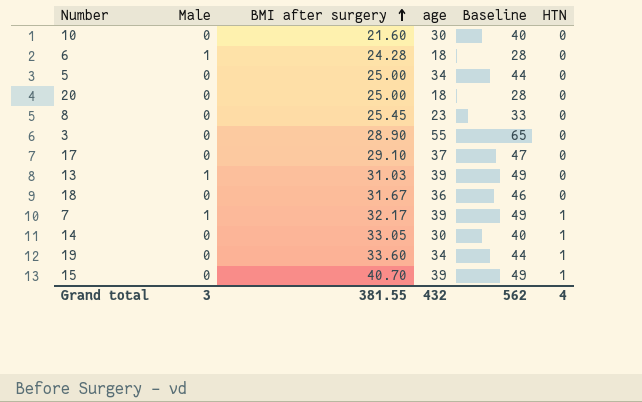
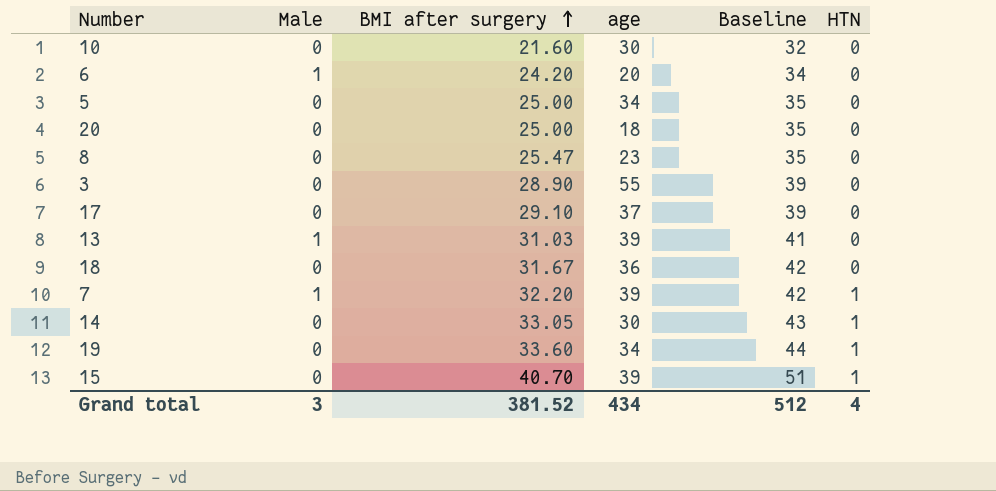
column Baseline | formula: [age] + 10 -> [BMI after surgery] + 10
6 | BMI after surgery: 24.28 -> 24.20
6 | age: 18 -> 20
8 | BMI after surgery: 25.45 -> 25.47
7 | BMI after surgery: 32.17 -> 32.20
Grand total | BMI after surgery: 381.55 -> 381.52
Grand total | age: 432 -> 434
Grand total | Baseline: 562 -> 512

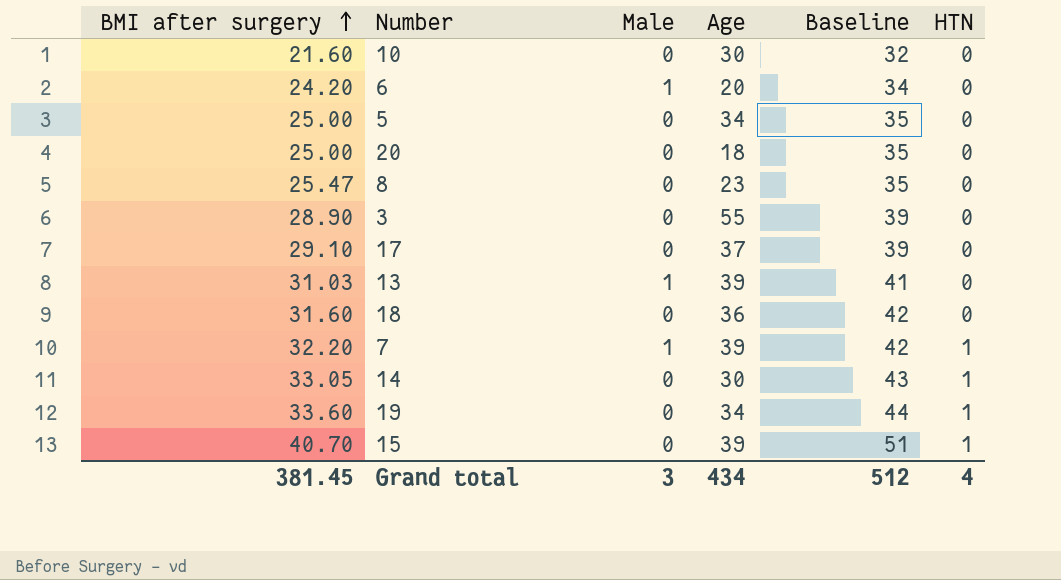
column BMI after surgery | position: 3 -> 1
column name: age -> Age
18 | BMI after surgery: 31.67 -> 31.60
Grand total | BMI after surgery: 381.52 -> 381.45

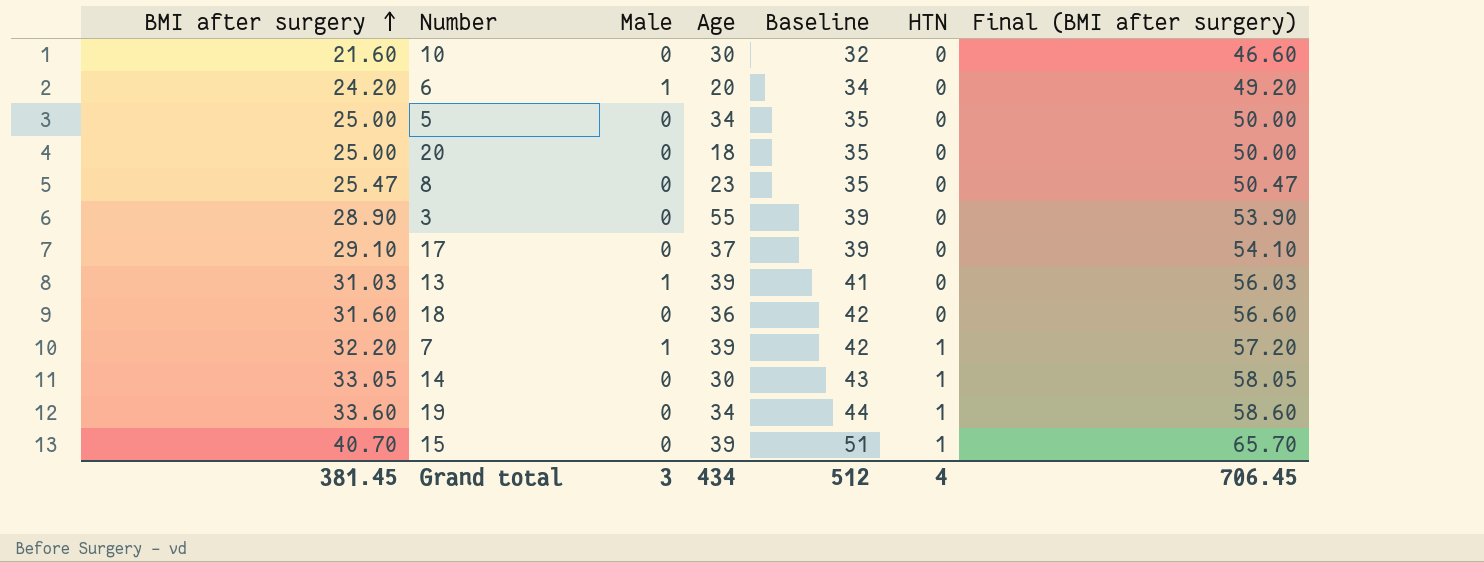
column Final (BMI after surgery) | formula: none -> [BMI after surgery] + 25

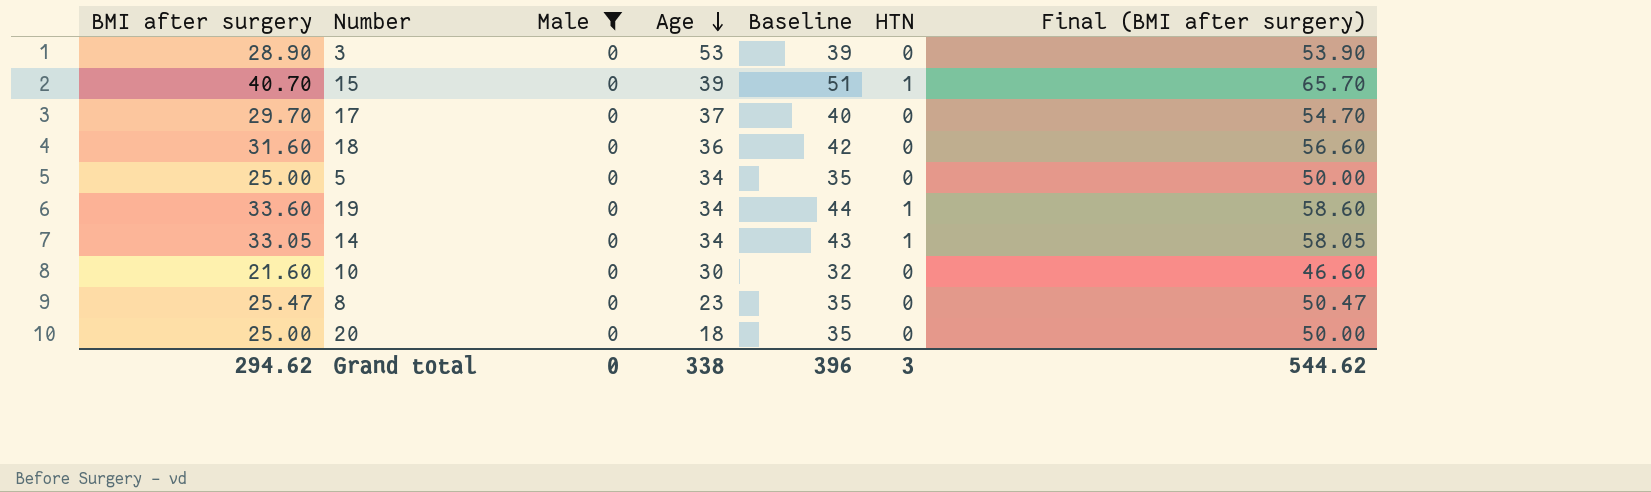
filter: none -> Male = 0
row order: BMI after surgery ascending -> Age descending
3 | Age: 55 -> 53
17 | BMI after surgery: 29.10 -> 29.70
17 | Baseline: 39 -> 40
17 | Final (BMI after surgery): 54.10 -> 54.70
14 | Age: 30 -> 34
Grand total | BMI after surgery: 381.45 -> 294.62
Grand total | Male: 3 -> 0
Grand total | Age: 434 -> 338
Grand total | Baseline: 512 -> 396
Grand total | HTN: 4 -> 3
Grand total | Final (BMI after surgery): 706.45 -> 544.62

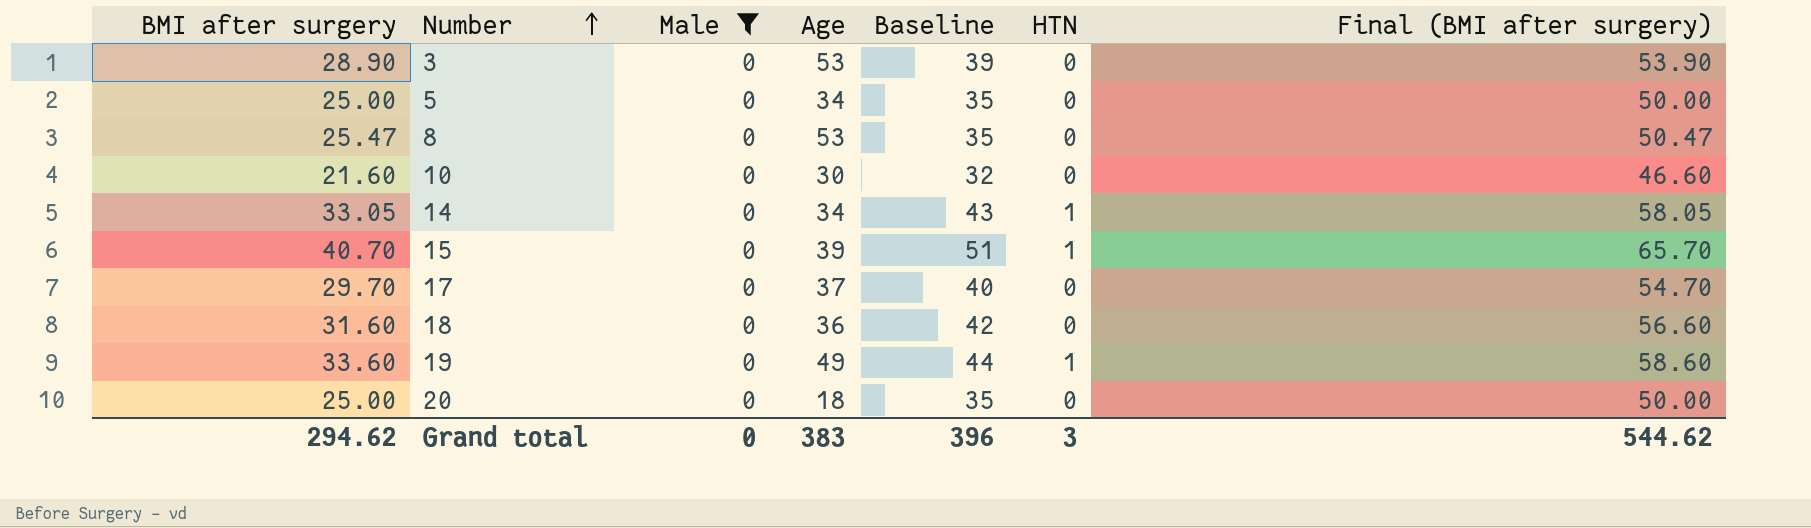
row order: Age descending -> Number ascending
8 | Age: 23 -> 53
19 | Age: 34 -> 49
Grand total | Age: 338 -> 383

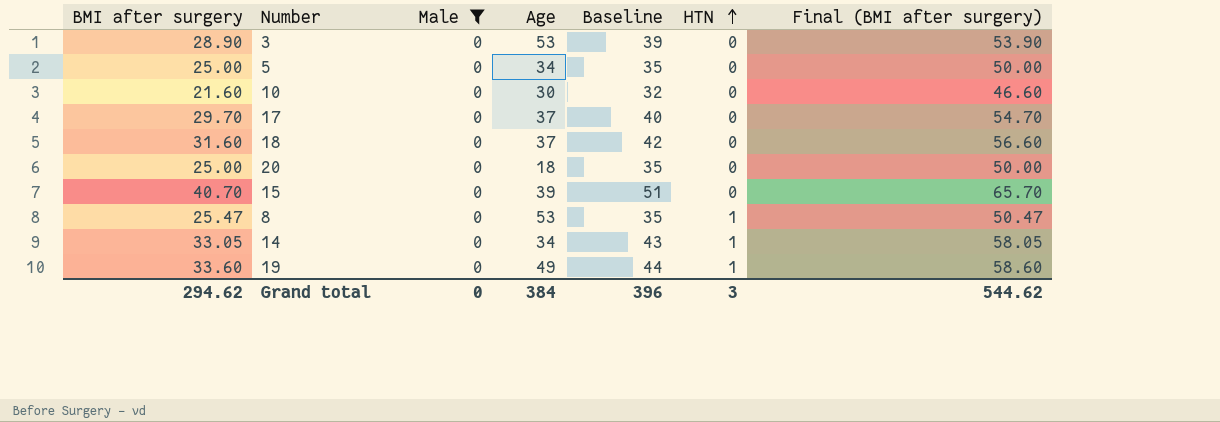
row order: Number ascending -> HTN ascending
18 | Age: 36 -> 37
15 | HTN: 1 -> 0
8 | HTN: 0 -> 1
Grand total | Age: 383 -> 384

